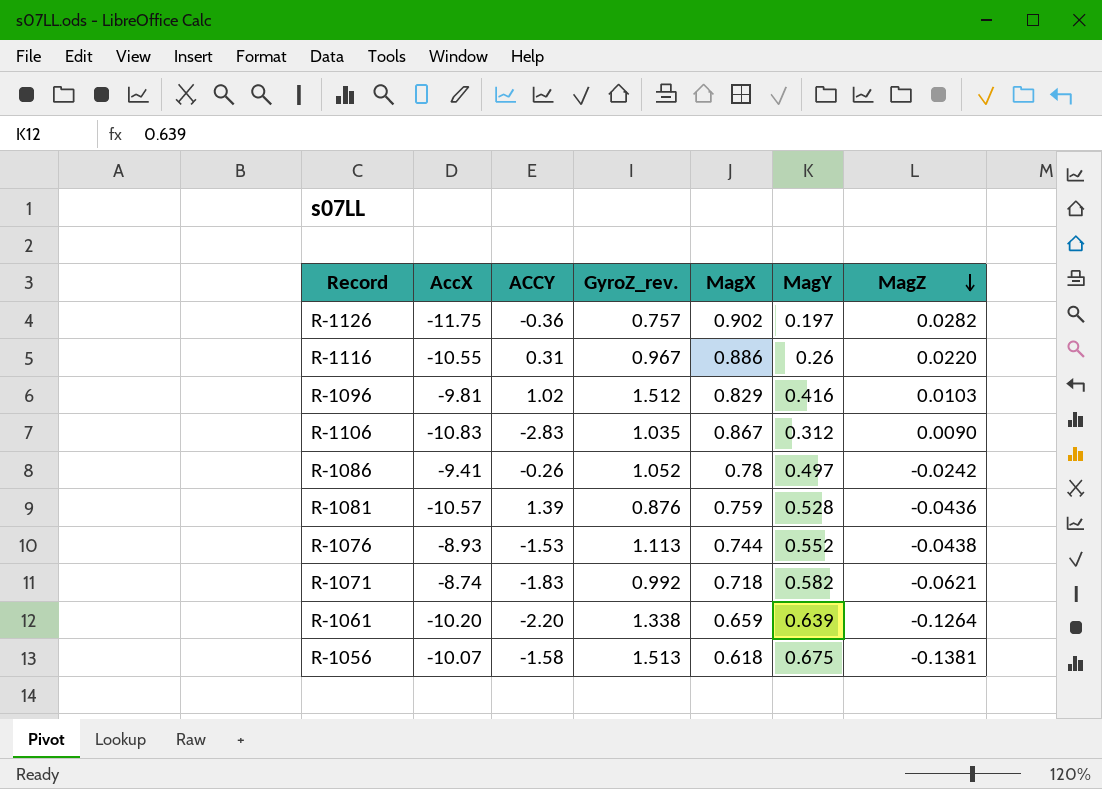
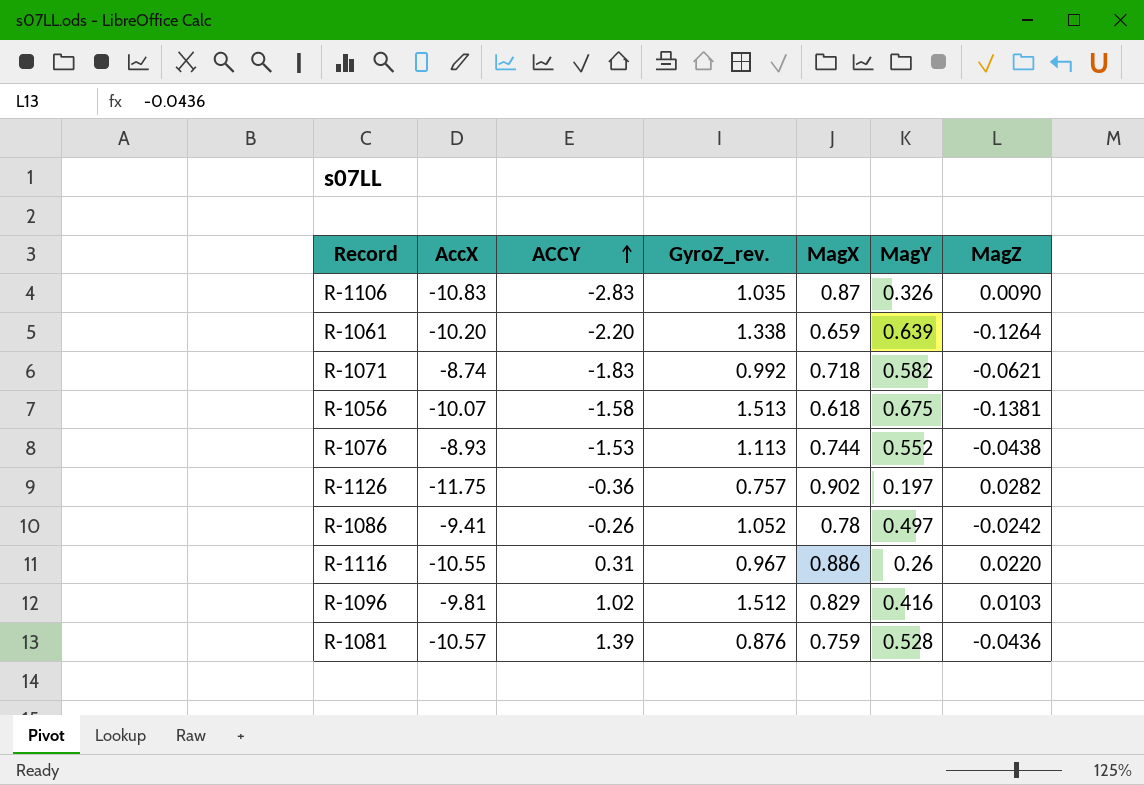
row order: MagZ descending -> ACCY ascending
R-1106 | MagX: 0.867 -> 0.87
R-1106 | MagY: 0.312 -> 0.326

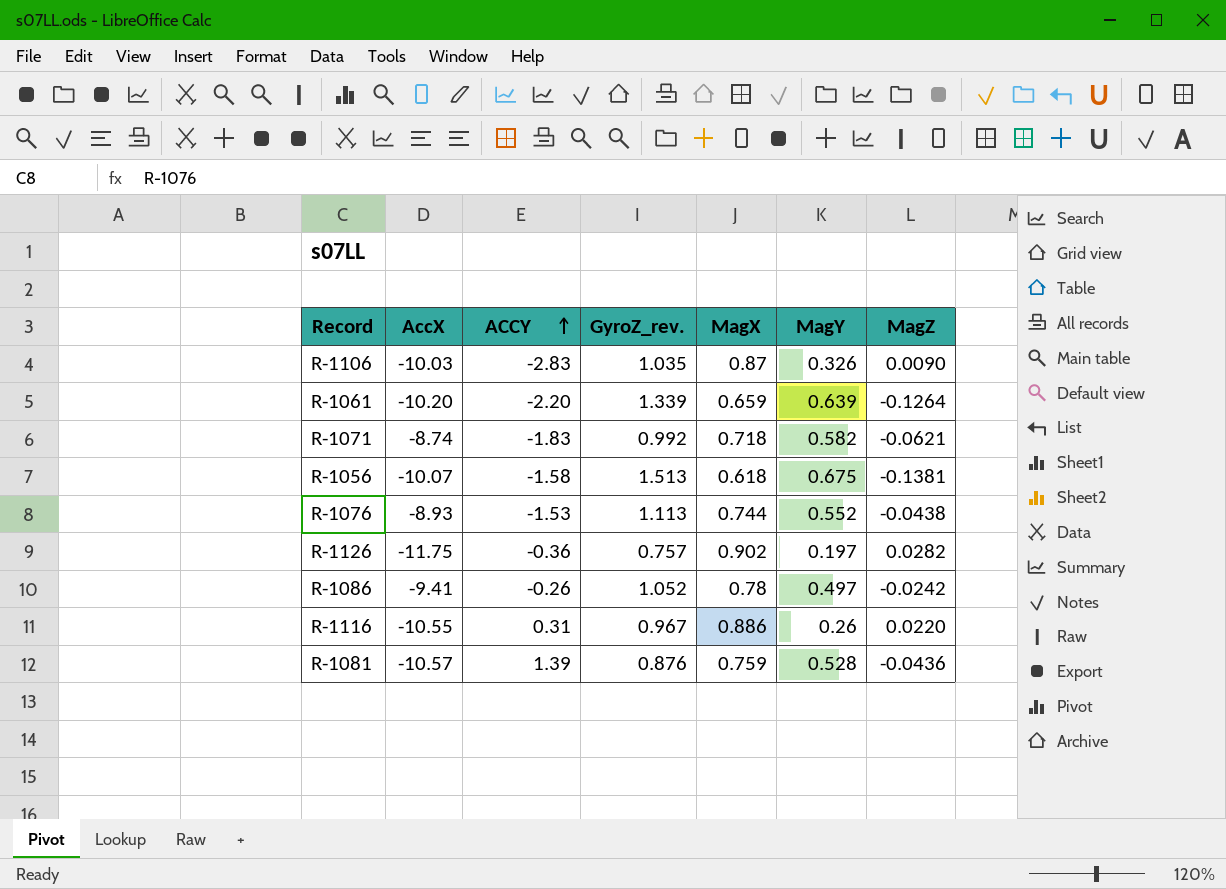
row R-1096: -9.81 | 1.02 | 1.512 | 0.829 | 0.416 | 0.0103 -> none
R-1106 | AccX: -10.83 -> -10.03
R-1061 | GyroZ_rev.: 1.338 -> 1.339

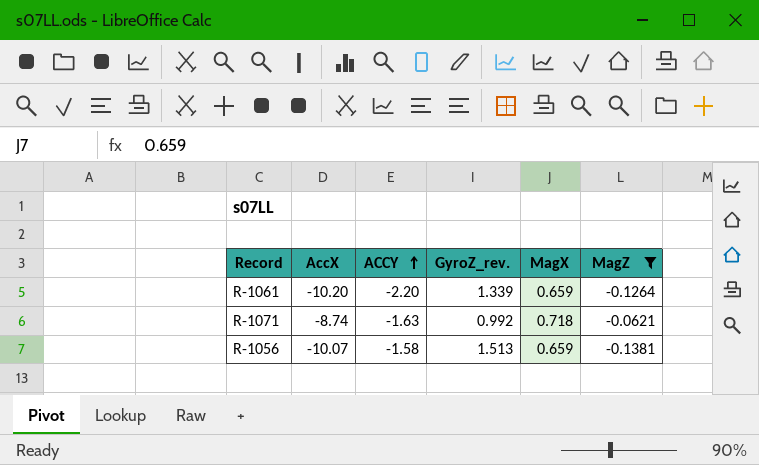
filter: none -> MagZ <= -0.0621
column MagY | position: 6 -> none
R-1071 | ACCY: -1.83 -> -1.63
R-1056 | MagX: 0.618 -> 0.659

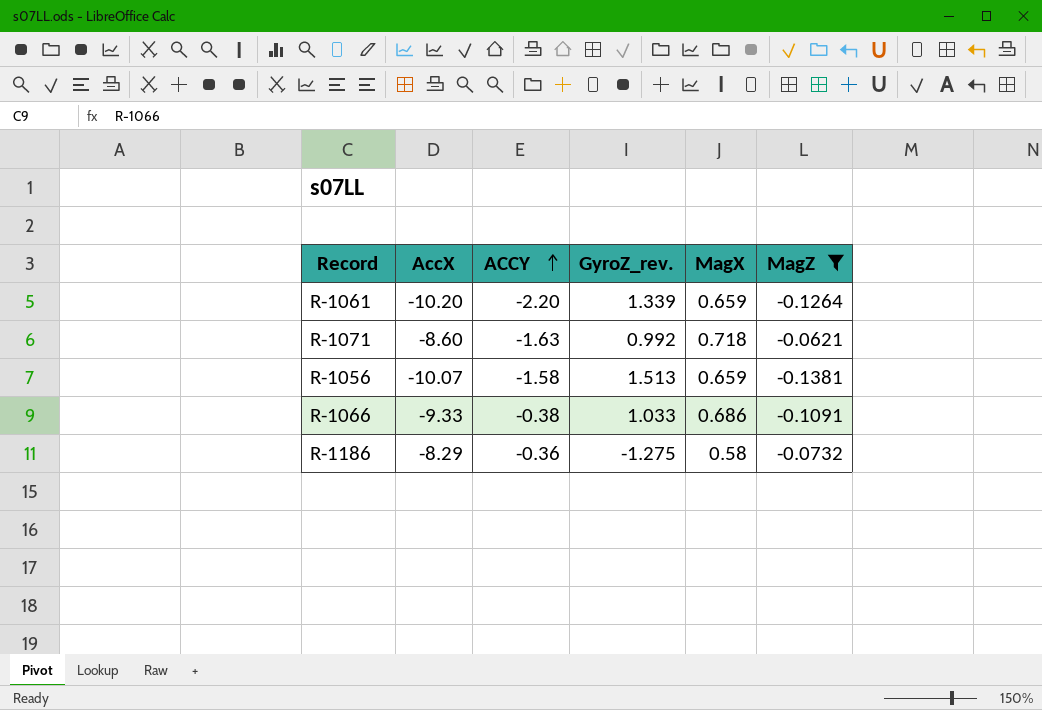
R-1071 | AccX: -8.74 -> -8.60
row R-1066: none -> -9.33 | -0.38 | 1.033 | 0.686 | -0.1091
row R-1186: none -> -8.29 | -0.36 | -1.275 | 0.58 | -0.0732

